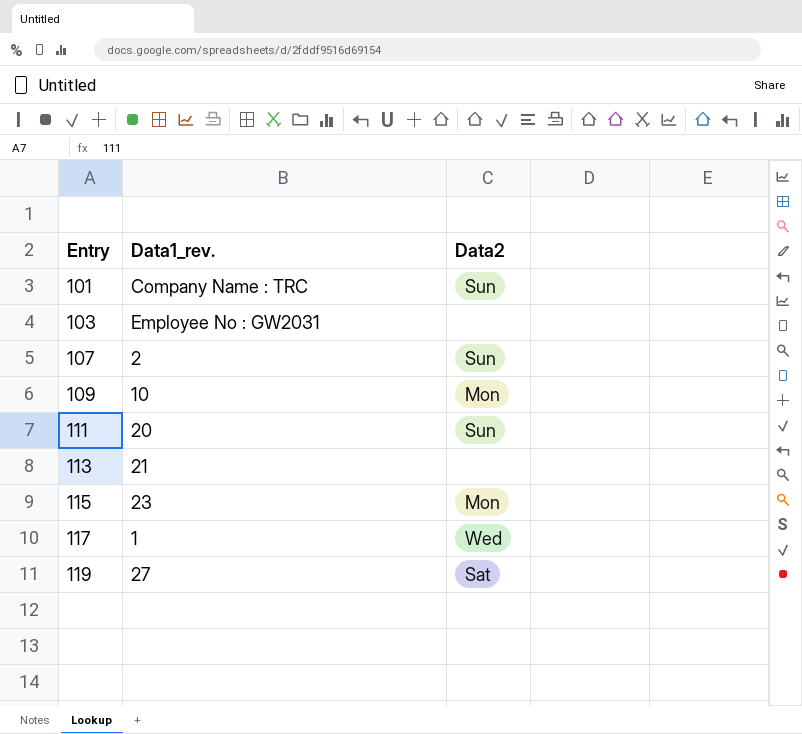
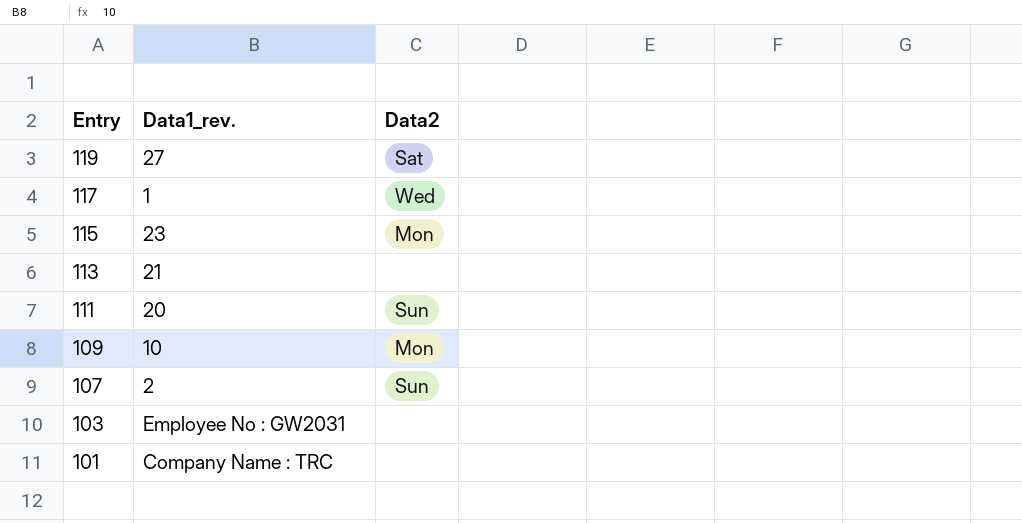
row order: Entry ascending -> Entry descending
101 | Data2: Sun -> none

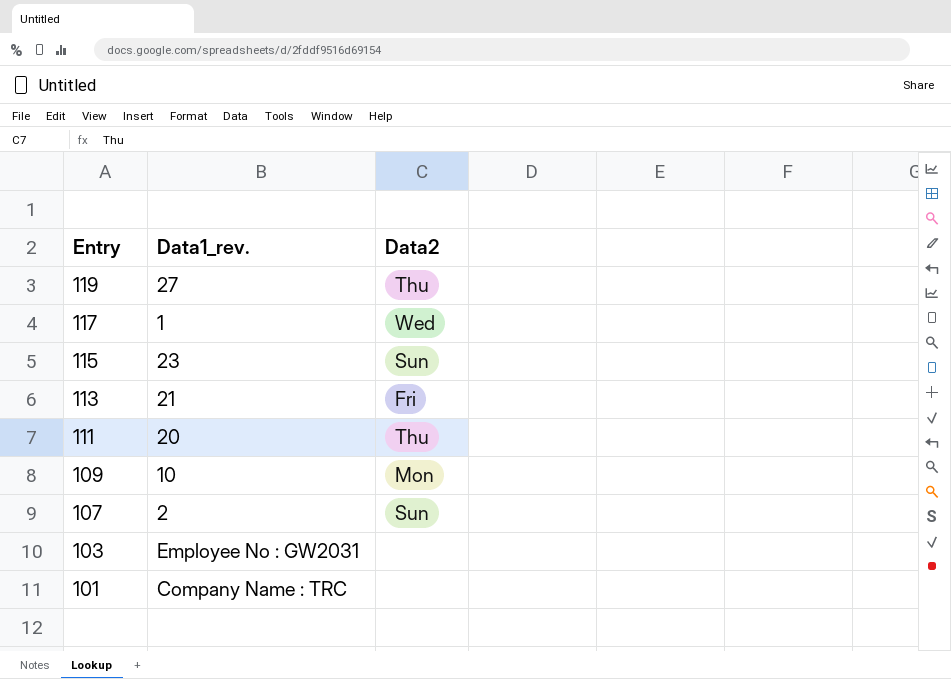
119 | Data2: Sat -> Thu
115 | Data2: Mon -> Sun
113 | Data2: none -> Fri
111 | Data2: Sun -> Thu

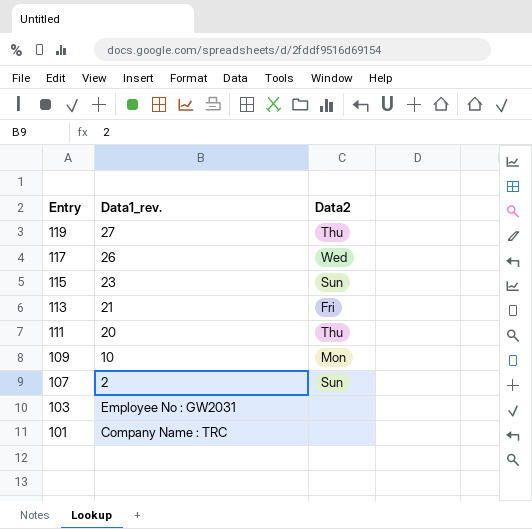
117 | Data1_rev.: 1 -> 26

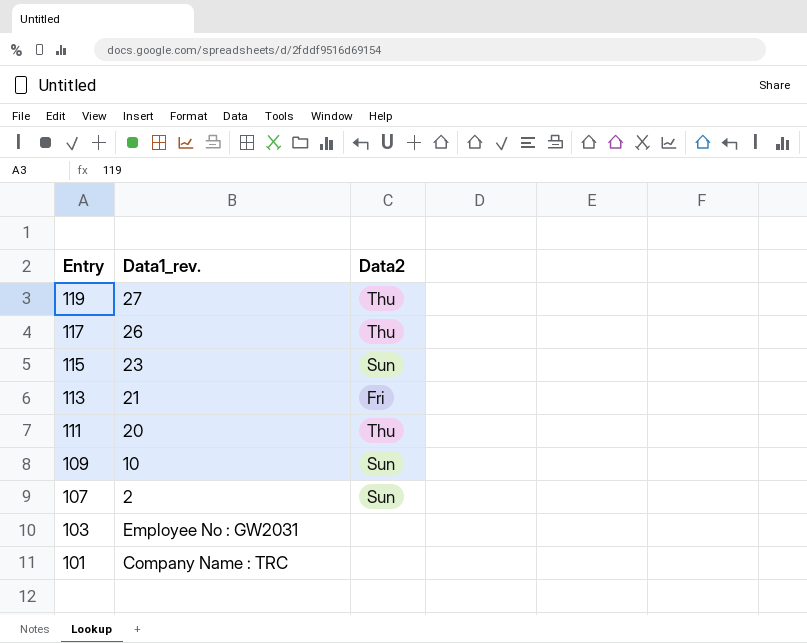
117 | Data2: Wed -> Thu
109 | Data2: Mon -> Sun

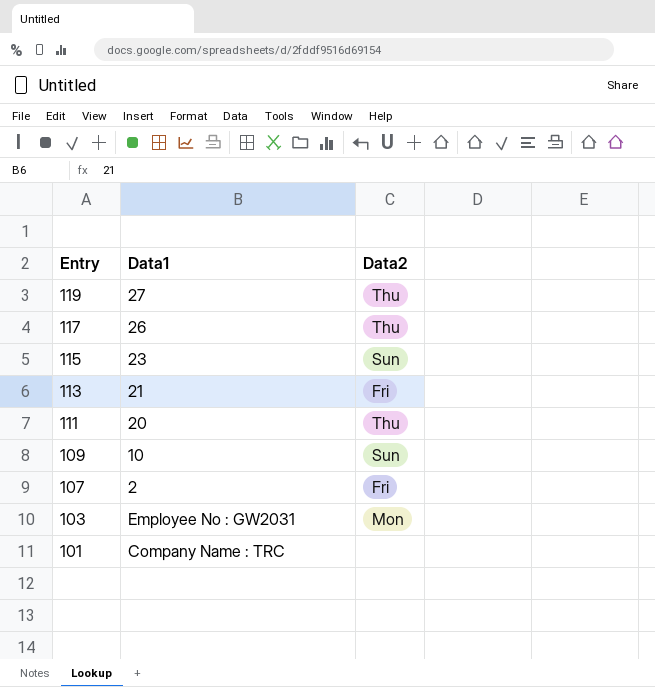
column name: Data1_rev. -> Data1
107 | Data2: Sun -> Fri
103 | Data2: none -> Mon

